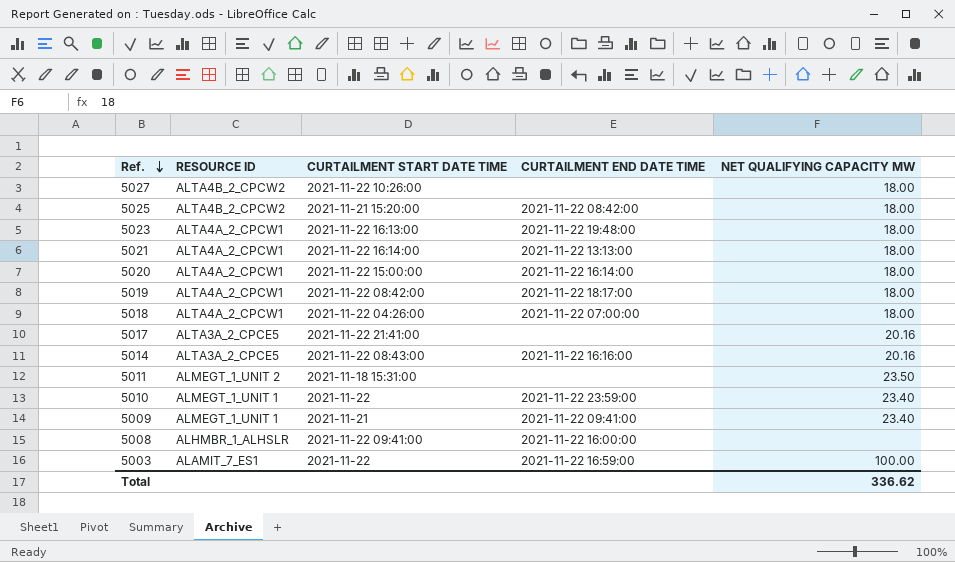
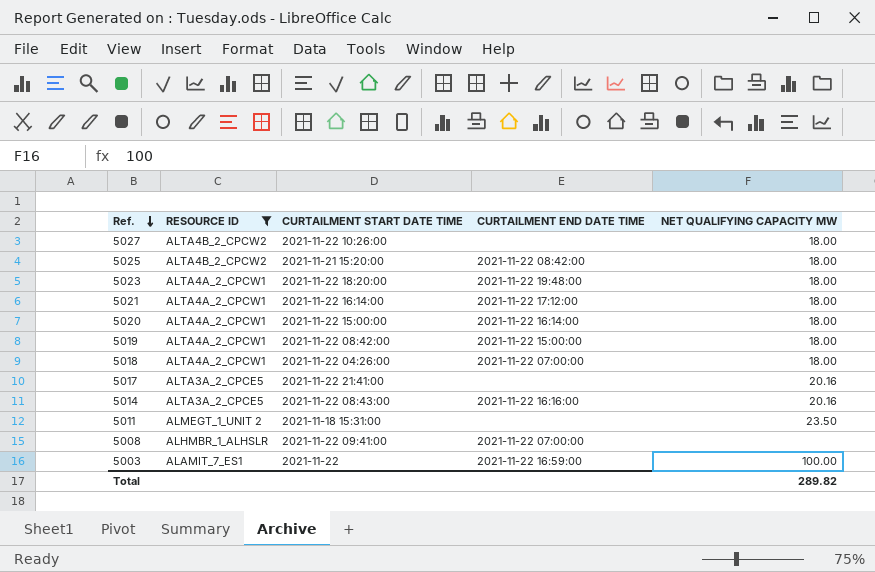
filter: none -> RESOURCE ID != ALMEGT_1_UNIT 1
5023 | CURTAILMENT START DATE TIME: 2021-11-22 16:13:00 -> 2021-11-22 18:20:00
5021 | CURTAILMENT END DATE TIME: 2021-11-22 13:13:00 -> 2021-11-22 17:12:00
5019 | CURTAILMENT END DATE TIME: 2021-11-22 18:17:00 -> 2021-11-22 15:00:00
5008 | CURTAILMENT END DATE TIME: 2021-11-22 16:00:00 -> 2021-11-22 07:00:00
Total | NET QUALIFYING CAPACITY MW: 336.62 -> 289.82

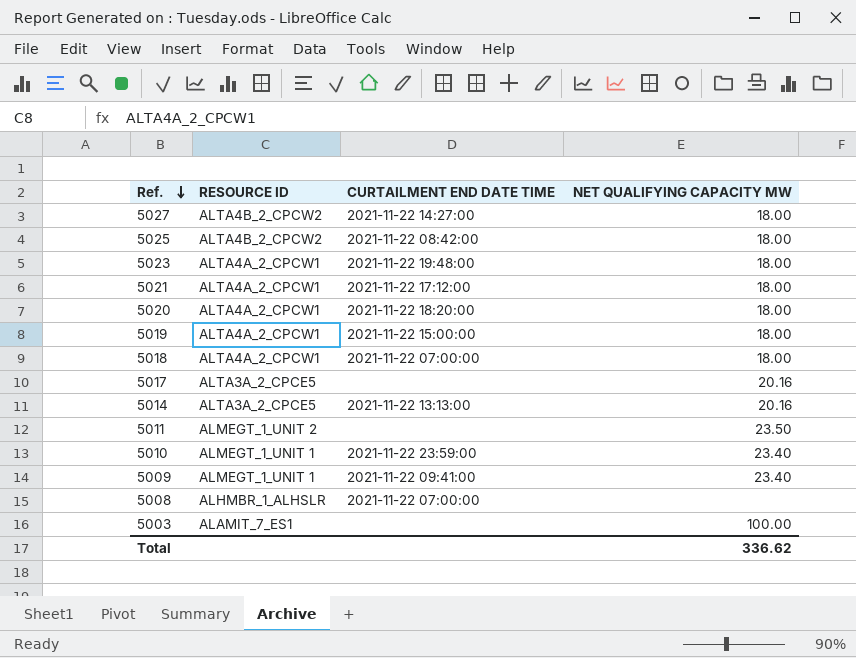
filter: RESOURCE ID != ALMEGT_1_UNIT 1 -> none
column CURTAILMENT START DATE TIME | position: 3 -> none
5027 | CURTAILMENT END DATE TIME: none -> 2021-11-22 14:27:00
5020 | CURTAILMENT END DATE TIME: 2021-11-22 16:14:00 -> 2021-11-22 18:20:00
5014 | CURTAILMENT END DATE TIME: 2021-11-22 16:16:00 -> 2021-11-22 13:13:00
5003 | CURTAILMENT END DATE TIME: 2021-11-22 16:59:00 -> none
Total | NET QUALIFYING CAPACITY MW: 289.82 -> 336.62

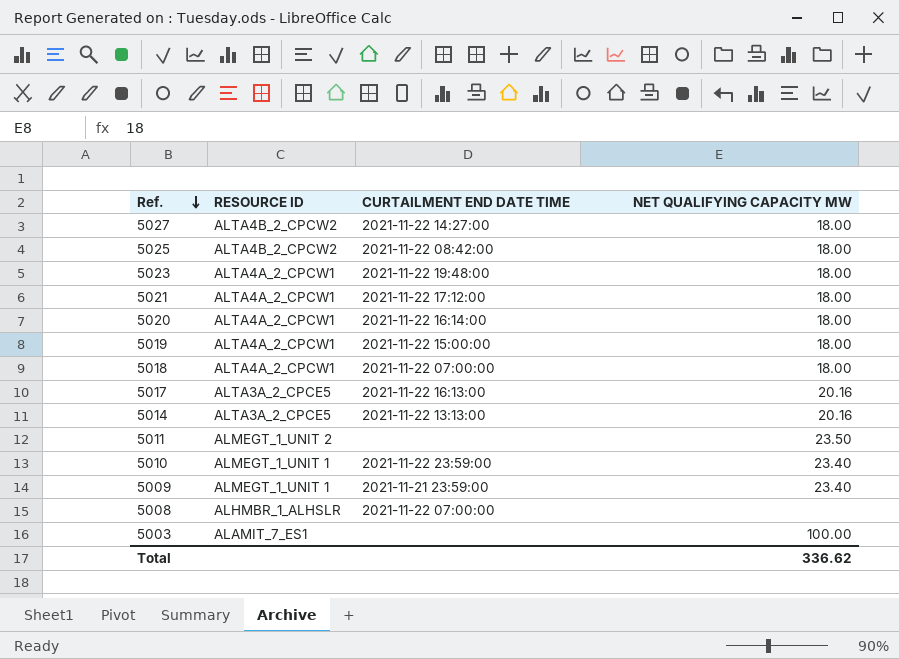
5020 | CURTAILMENT END DATE TIME: 2021-11-22 18:20:00 -> 2021-11-22 16:14:00
5017 | CURTAILMENT END DATE TIME: none -> 2021-11-22 16:13:00
5009 | CURTAILMENT END DATE TIME: 2021-11-22 09:41:00 -> 2021-11-21 23:59:00

